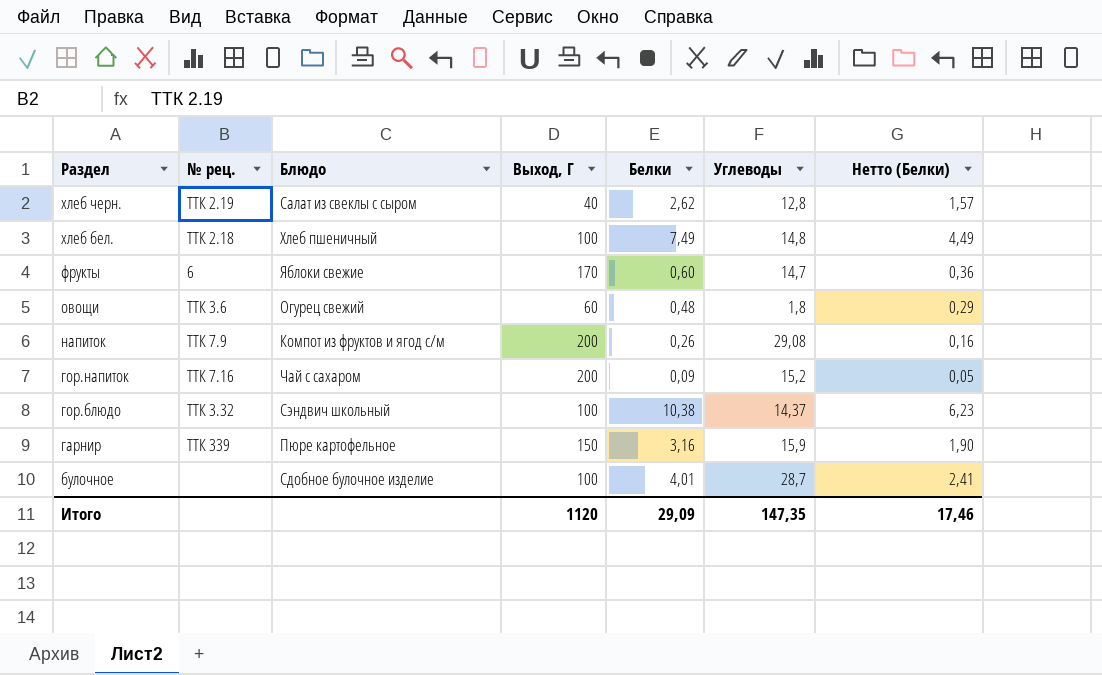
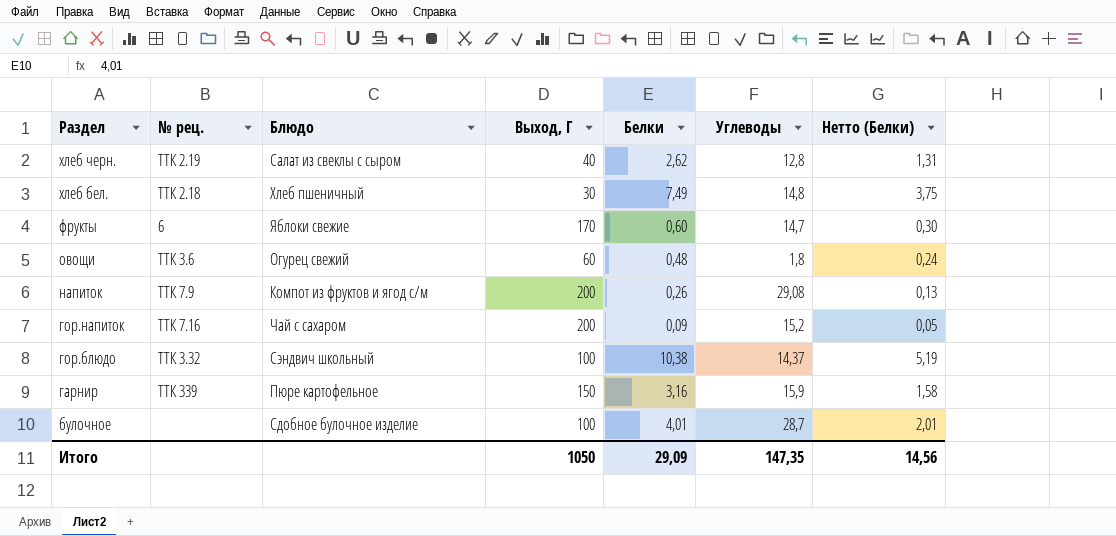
column Нетто (Белки) | formula: [Белки] * 0,6 -> [Белки] * 0,5
хлеб бел. | Выход, Г: 100 -> 30
Итого | Выход, Г: 1120 -> 1050
Итого | Нетто (Белки): 17,46 -> 14,56

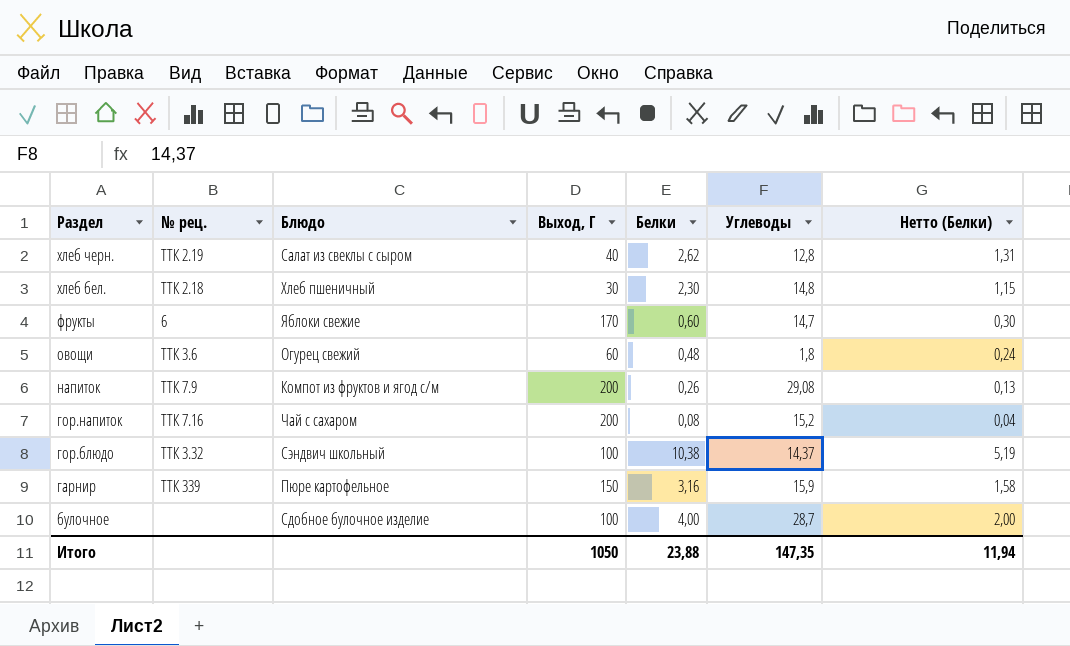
хлеб бел. | Белки: 7,49 -> 2,30
хлеб бел. | Нетто (Белки): 3,75 -> 1,15
гор.напиток | Белки: 0,09 -> 0,08
гор.напиток | Нетто (Белки): 0,05 -> 0,04
булочное | Белки: 4,01 -> 4,00
булочное | Нетто (Белки): 2,01 -> 2,00
Итого | Белки: 29,09 -> 23,88
Итого | Нетто (Белки): 14,56 -> 11,94

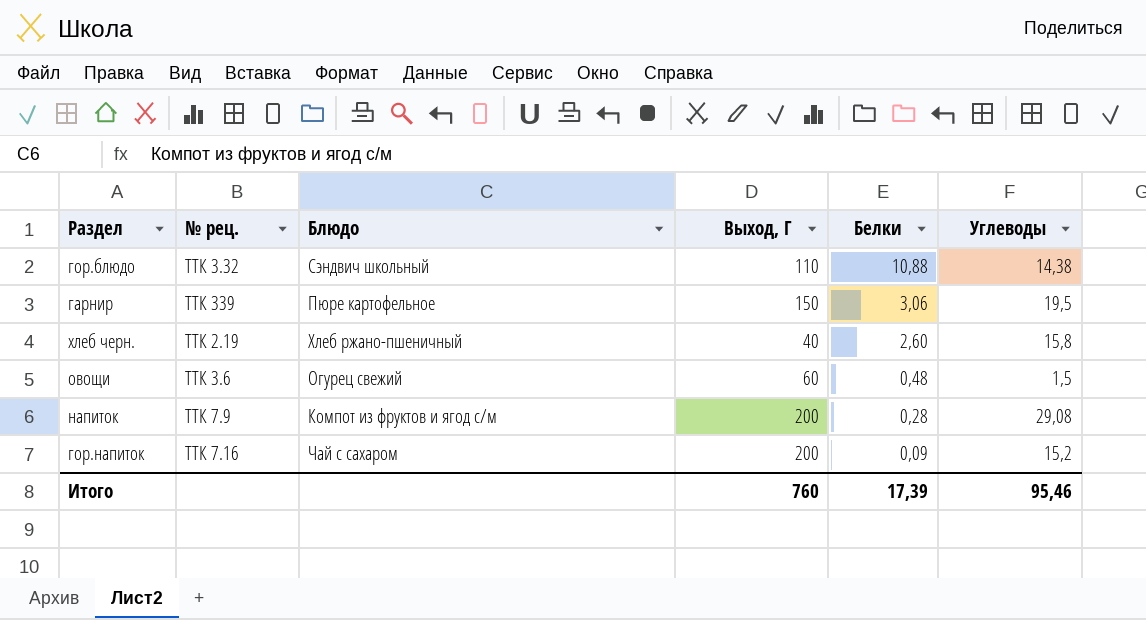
row order: Раздел descending -> Белки descending
column Нетто (Белки) | formula: [Белки] * 0,5 -> none
row хлеб бел.: ТТК 2.18 | Хлеб пшеничный | 30 | 2,30 | 14,8 | 1,15 -> none
row фрукты: 6 | Яблоки свежие | 170 | 0,60 | 14,7 | 0,30 -> none
row булочное: none | Сдобное булочное изделие | 100 | 4,00 | 28,7 | 2,00 -> none
гор.блюдо | Выход, Г: 100 -> 110
гор.блюдо | Белки: 10,38 -> 10,88
гор.блюдо | Углеводы: 14,37 -> 14,38
гарнир | Белки: 3,16 -> 3,06
гарнир | Углеводы: 15,9 -> 19,5
хлеб черн. | Блюдо: Салат из свеклы с сыром -> Хлеб ржано-пшеничный
хлеб черн. | Белки: 2,62 -> 2,60
хлеб черн. | Углеводы: 12,8 -> 15,8
овощи | Углеводы: 1,8 -> 1,5
напиток | Белки: 0,26 -> 0,28
гор.напиток | Белки: 0,08 -> 0,09
Итого | Выход, Г: 1050 -> 760
Итого | Белки: 23,88 -> 17,39
Итого | Углеводы: 147,35 -> 95,46

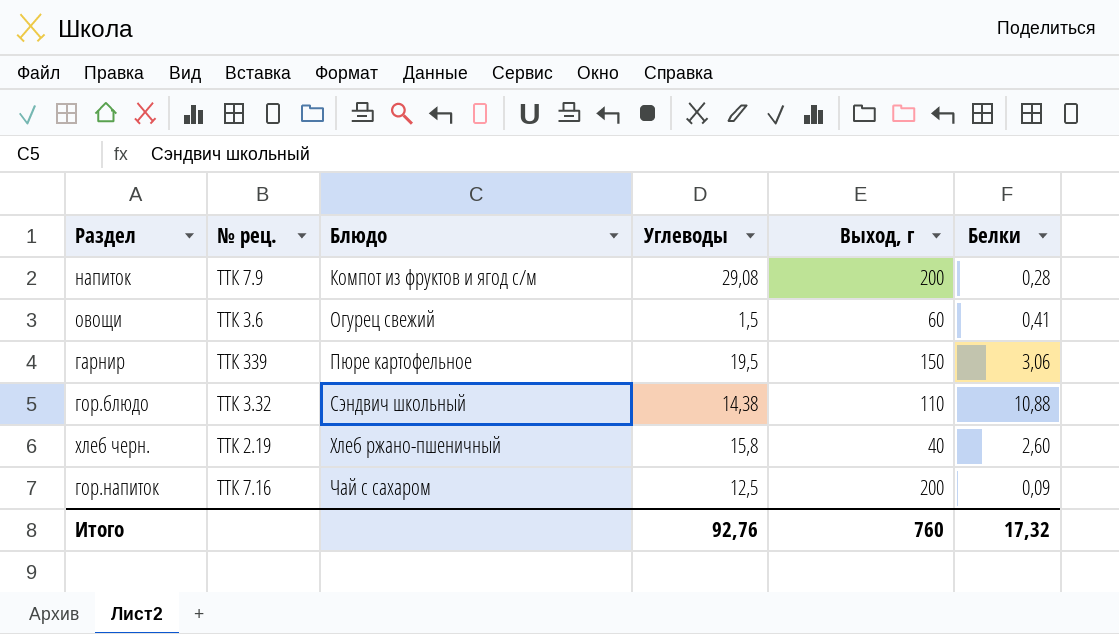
row order: Белки descending -> Блюдо ascending
column Углеводы | position: 6 -> 4
column name: Выход, Г -> Выход, г
овощи | Белки: 0,48 -> 0,41
гор.напиток | Углеводы: 15,2 -> 12,5
Итого | Углеводы: 95,46 -> 92,76
Итого | Белки: 17,39 -> 17,32

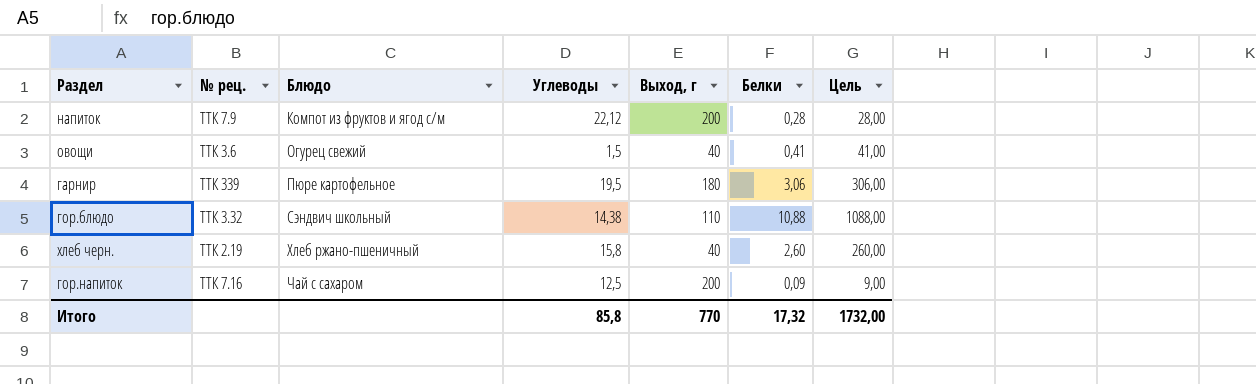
column Цель | formula: none -> [Белки] * 100
напиток | Углеводы: 29,08 -> 22,12
овощи | Выход, г: 60 -> 40
гарнир | Выход, г: 150 -> 180
Итого | Углеводы: 92,76 -> 85,8
Итого | Выход, г: 760 -> 770

